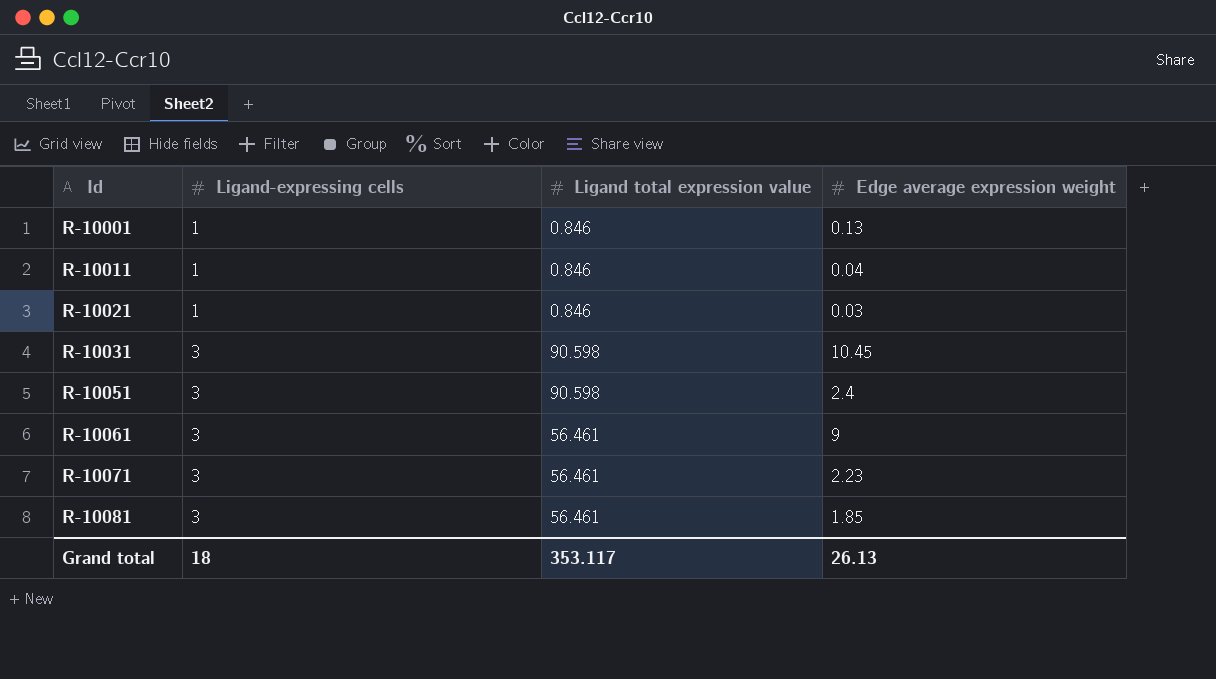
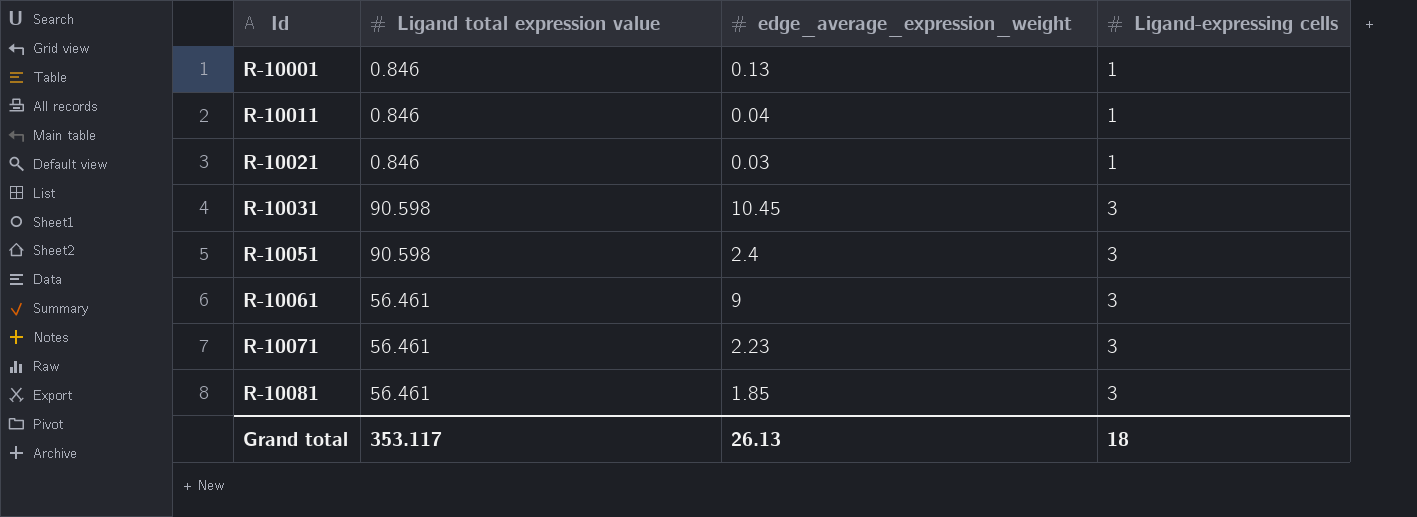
column name: Edge average expression weight -> edge_average_expression_weight
column Ligand-expressing cells | position: 2 -> 4

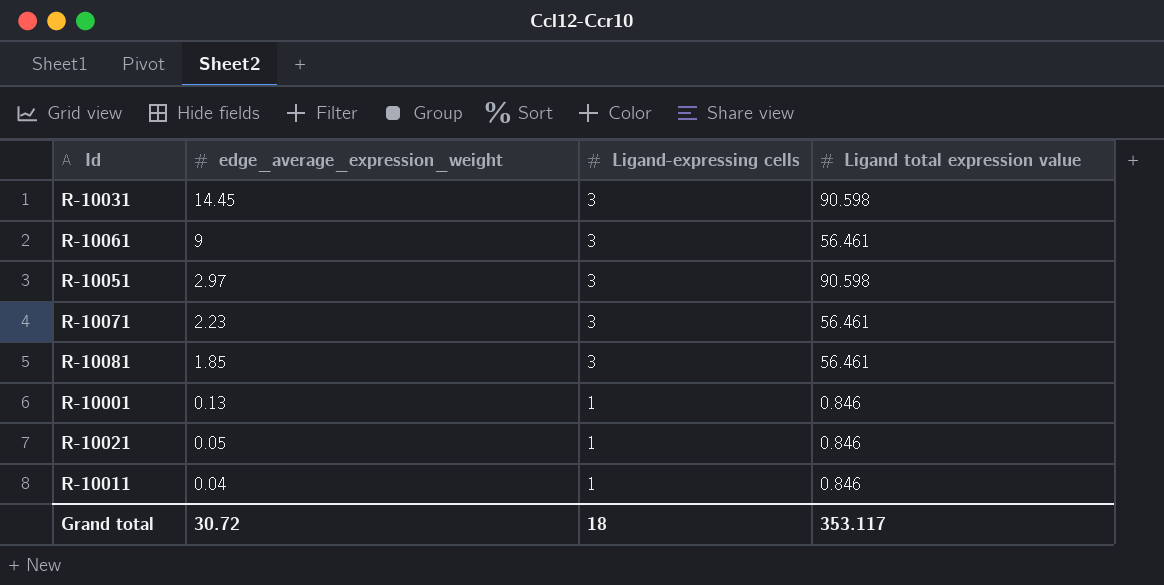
row order: Id ascending -> edge_average_expression_weight descending
column Ligand total expression value | position: 2 -> 4
R-10031 | edge_average_expression_weight: 10.45 -> 14.45
R-10051 | edge_average_expression_weight: 2.4 -> 2.97
R-10021 | edge_average_expression_weight: 0.03 -> 0.05
Grand total | edge_average_expression_weight: 26.13 -> 30.72

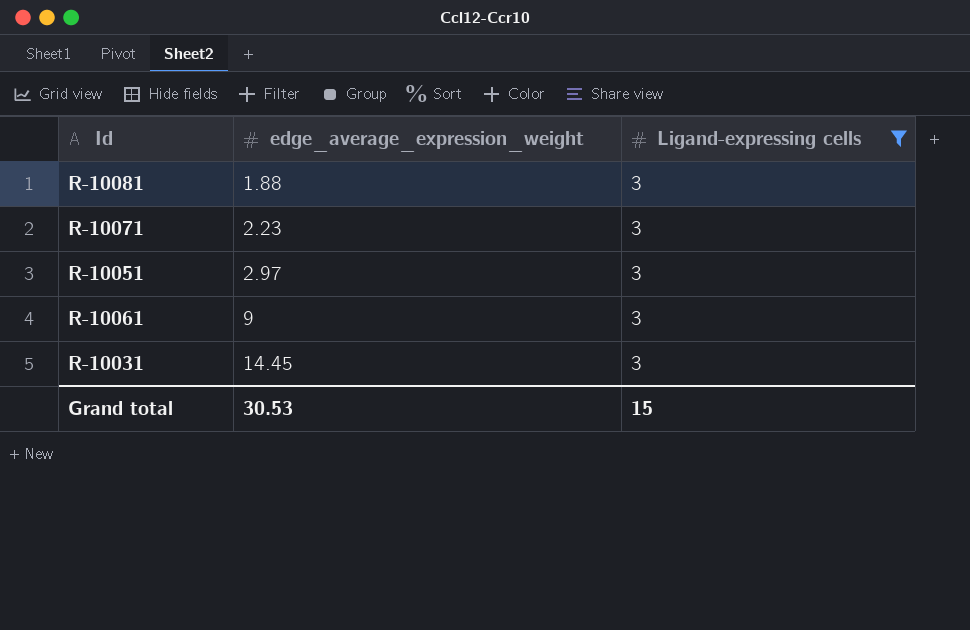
filter: none -> Ligand-expressing cells = 3
row order: edge_average_expression_weight descending -> edge_average_expression_weight ascending
column Ligand total expression value | position: 4 -> none
R-10081 | edge_average_expression_weight: 1.85 -> 1.88
Grand total | edge_average_expression_weight: 30.72 -> 30.53
Grand total | Ligand-expressing cells: 18 -> 15

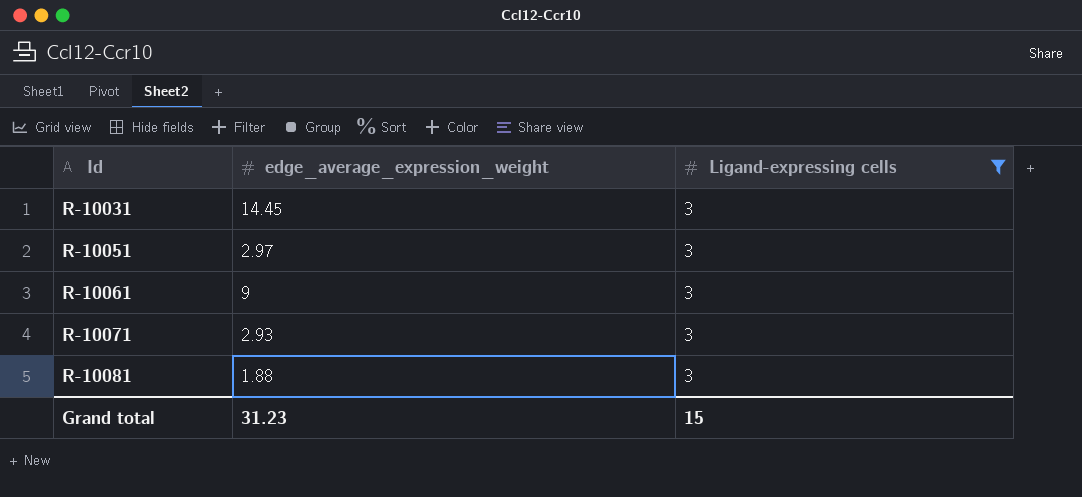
row order: edge_average_expression_weight ascending -> Id ascending
R-10071 | edge_average_expression_weight: 2.23 -> 2.93
Grand total | edge_average_expression_weight: 30.53 -> 31.23

